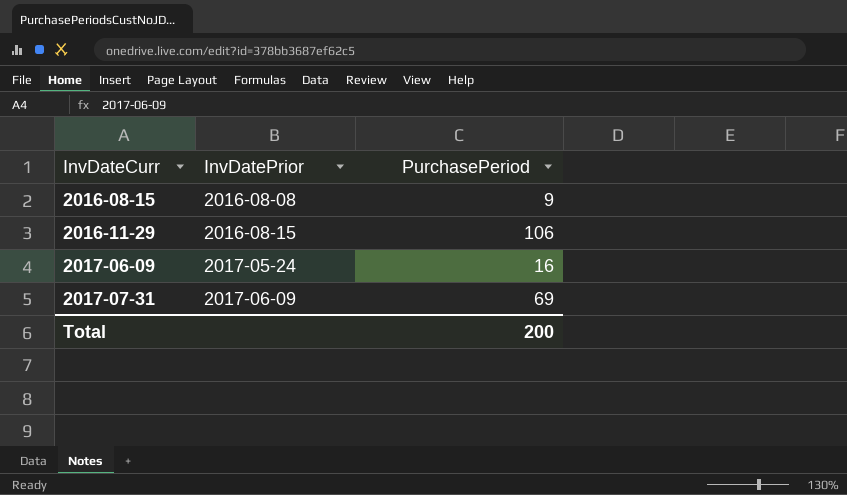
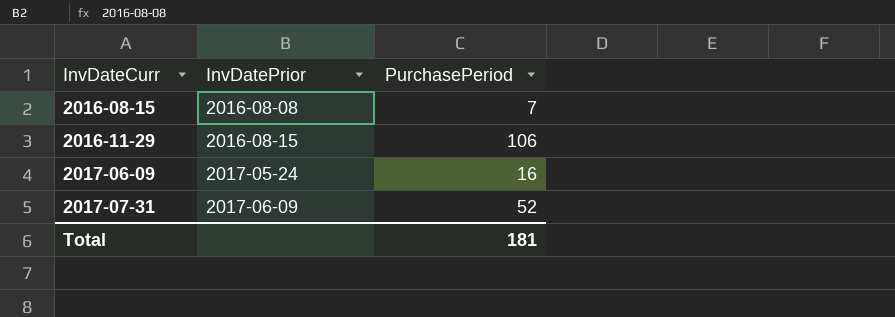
2016-08-15 | PurchasePeriod: 9 -> 7
2017-07-31 | PurchasePeriod: 69 -> 52
Total | PurchasePeriod: 200 -> 181

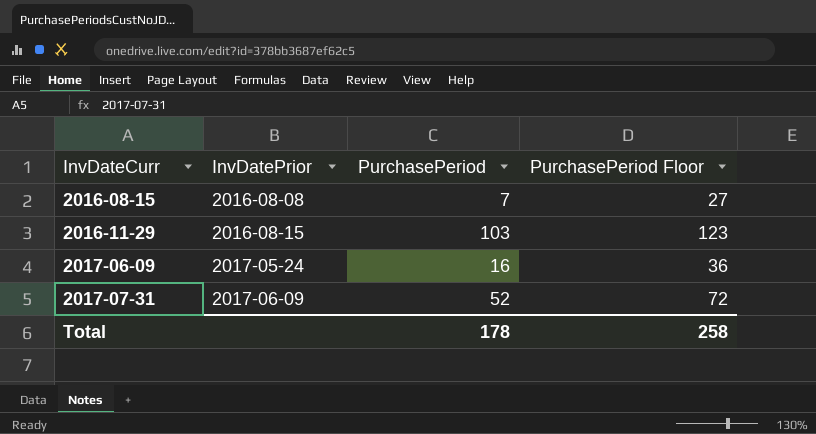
column PurchasePeriod Floor | formula: none -> [PurchasePeriod] + 20
2016-11-29 | PurchasePeriod: 106 -> 103
Total | PurchasePeriod: 181 -> 178

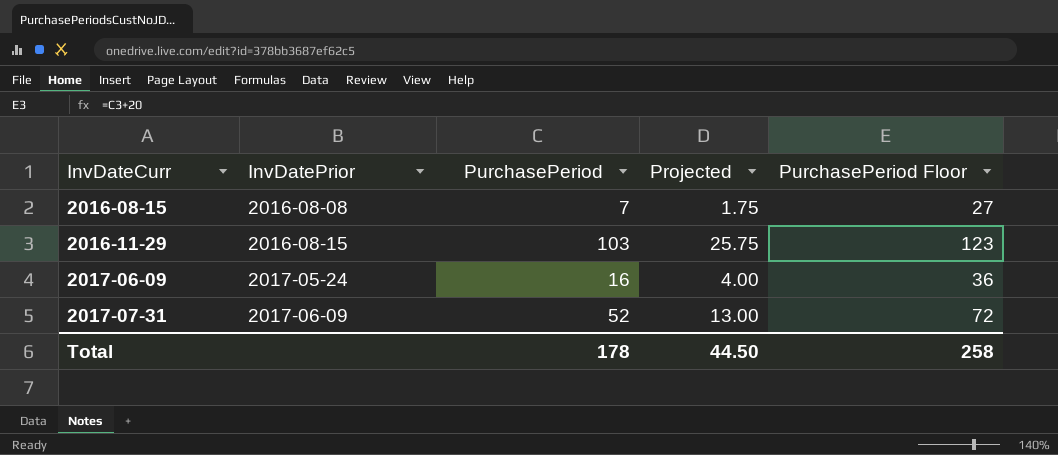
column Projected | formula: none -> [PurchasePeriod] * 0.25

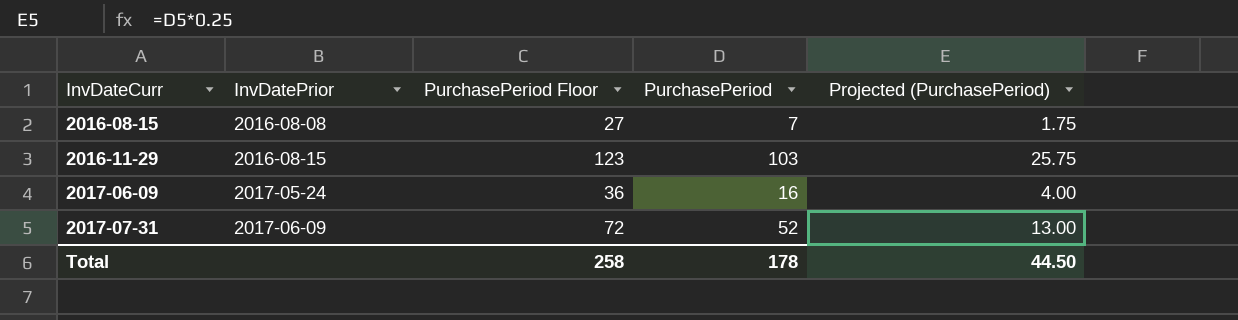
column PurchasePeriod Floor | position: 5 -> 3
column name: Projected -> Projected (PurchasePeriod)

